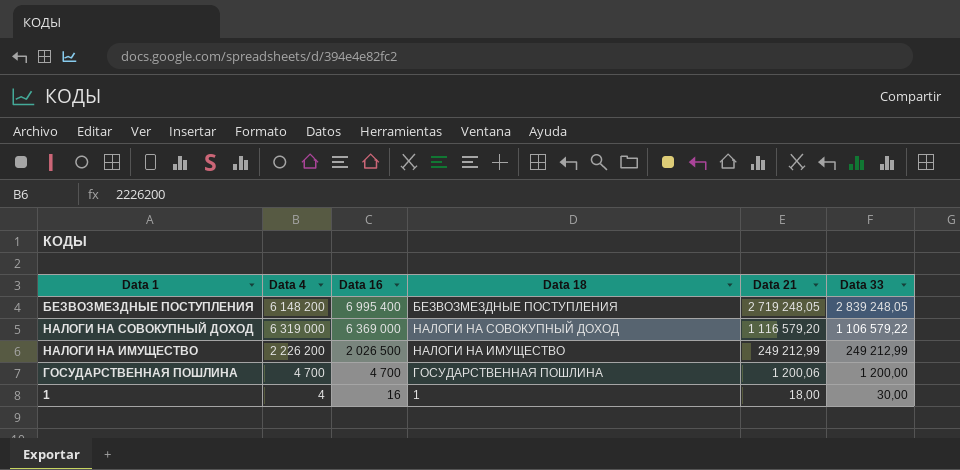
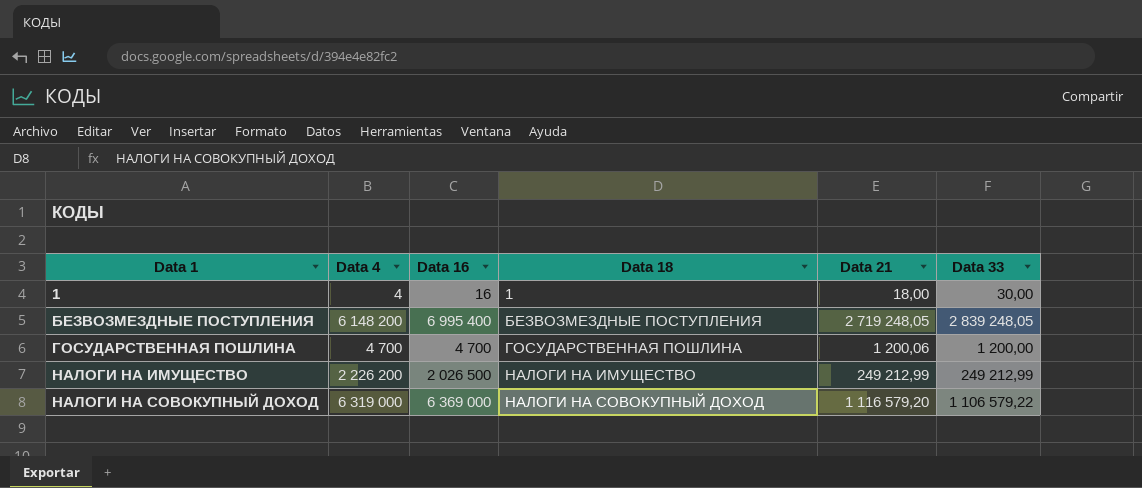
row order: Data 16 descending -> Data 1 ascending

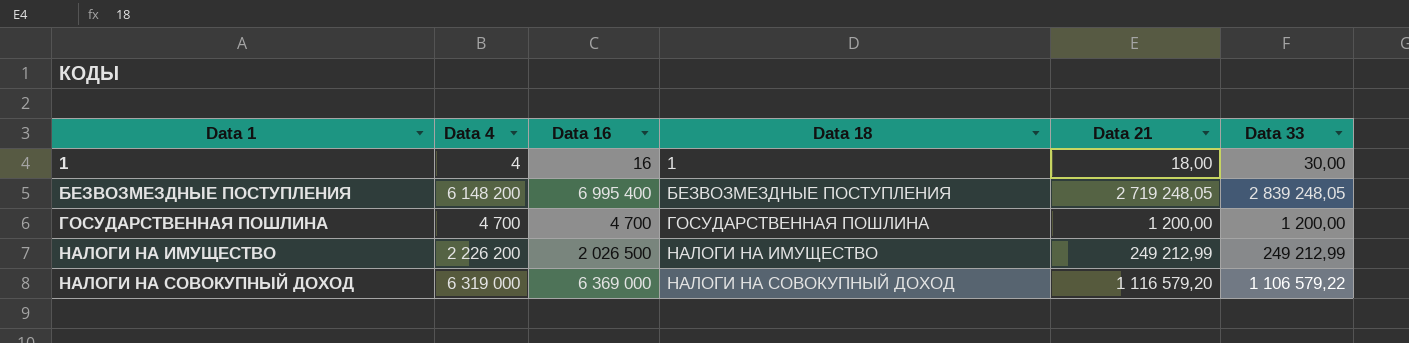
ГОСУДАРСТВЕННАЯ ПОШЛИНА | Data 21: 1 200,06 -> 1 200,00

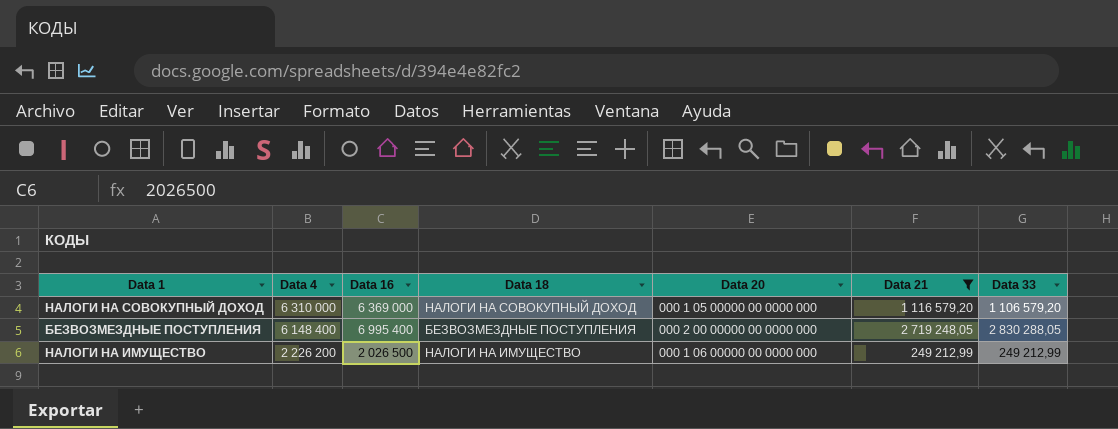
filter: none -> Data 21 >= 249 212,99
row order: Data 1 ascending -> Data 4 descending
column Data 20 | position: none -> 5
НАЛОГИ НА СОВОКУПНЫЙ ДОХОД | Data 4: 6 319 000 -> 6 310 000
НАЛОГИ НА СОВОКУПНЫЙ ДОХОД | Data 33: 1 106 579,22 -> 1 106 579,20
БЕЗВОЗМЕЗДНЫЕ ПОСТУПЛЕНИЯ | Data 4: 6 148 200 -> 6 148 400
БЕЗВОЗМЕЗДНЫЕ ПОСТУПЛЕНИЯ | Data 33: 2 839 248,05 -> 2 830 288,05

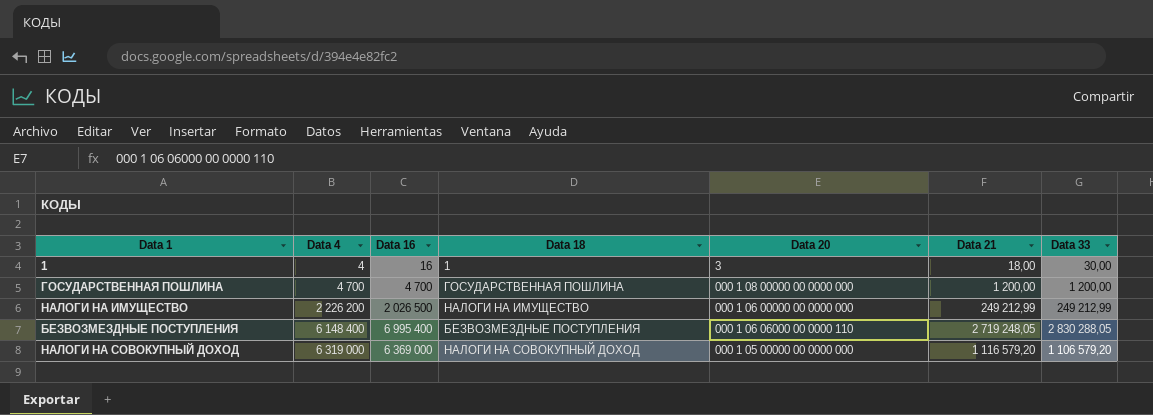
filter: Data 21 >= 249 212,99 -> none
row order: Data 4 descending -> Data 4 ascending
БЕЗВОЗМЕЗДНЫЕ ПОСТУПЛЕНИЯ | Data 20: 000 2 00 00000 00 0000 000 -> 000 1 06 06000 00 0000 110
НАЛОГИ НА СОВОКУПНЫЙ ДОХОД | Data 4: 6 310 000 -> 6 319 000

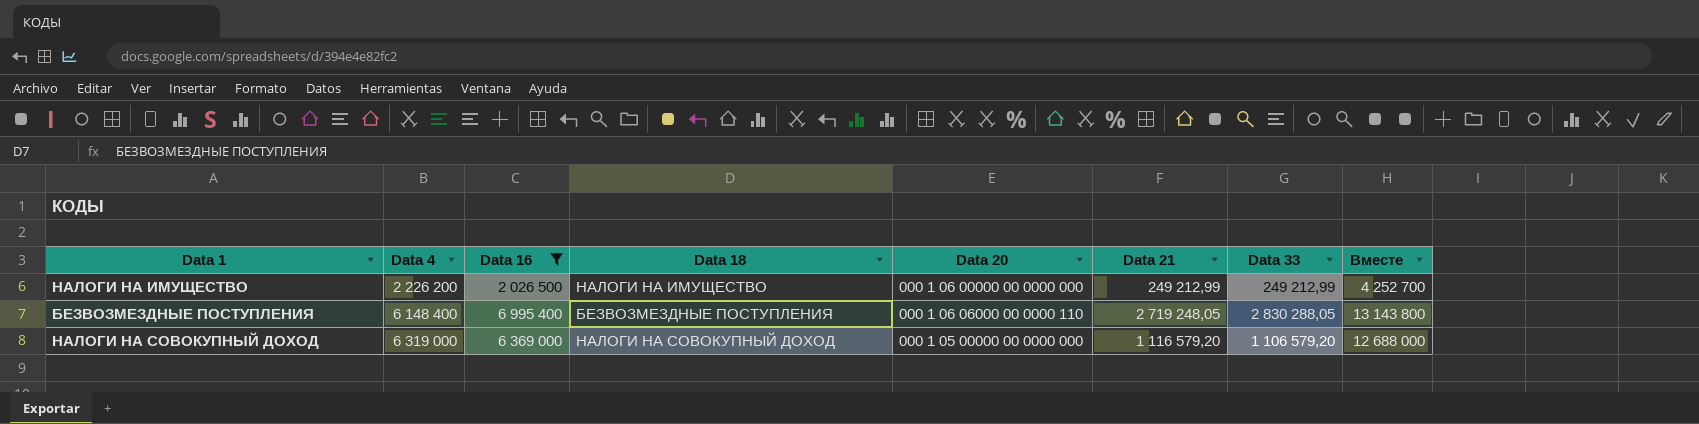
filter: none -> Data 16 >= 2 026 500
column Вместе | formula: none -> [Data 4] + [Data 16]

